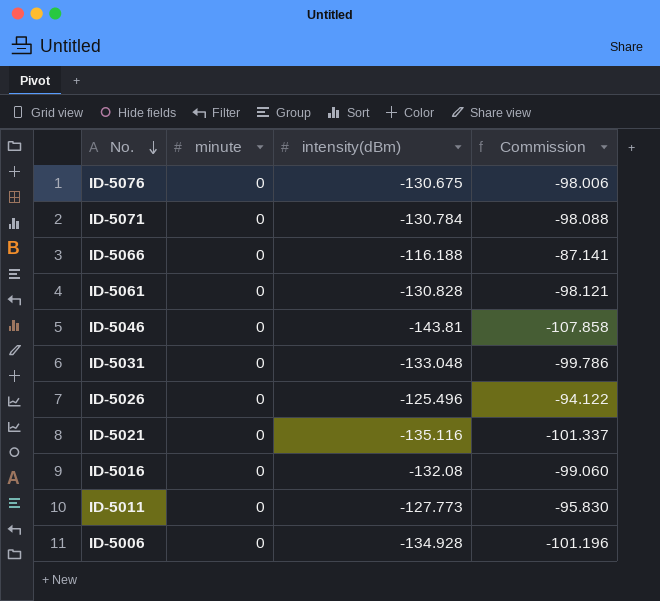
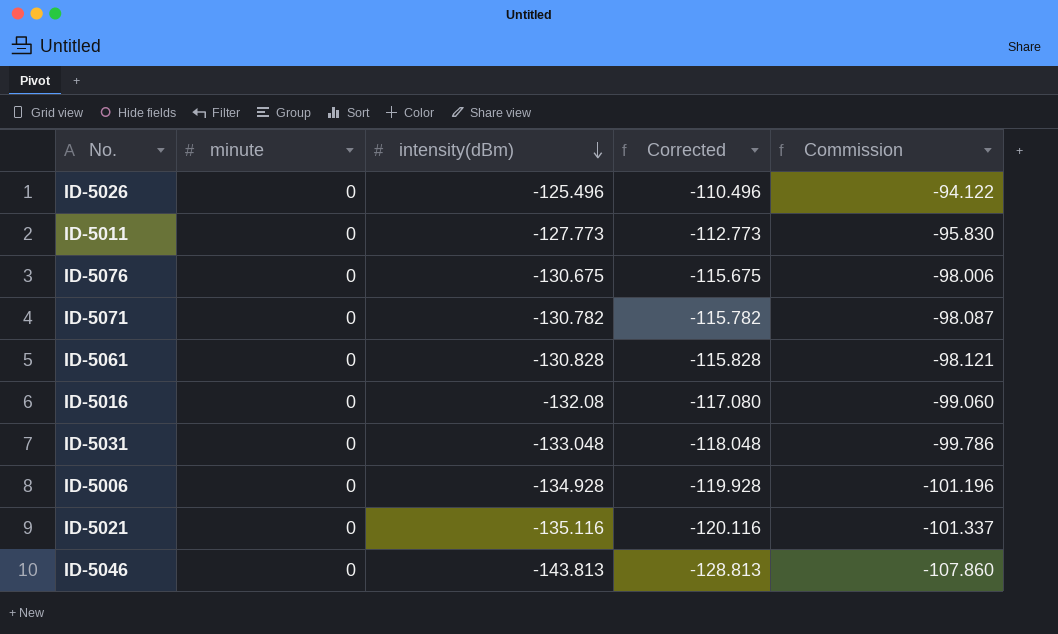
row order: No. descending -> intensity(dBm) descending
column Corrected | formula: none -> [intensity(dBm)] + 15
row ID-5066: 0 | -116.188 | -87.141 -> none
ID-5071 | intensity(dBm): -130.784 -> -130.782
ID-5071 | Commission: -98.088 -> -98.087
ID-5046 | intensity(dBm): -143.81 -> -143.813
ID-5046 | Commission: -107.858 -> -107.860

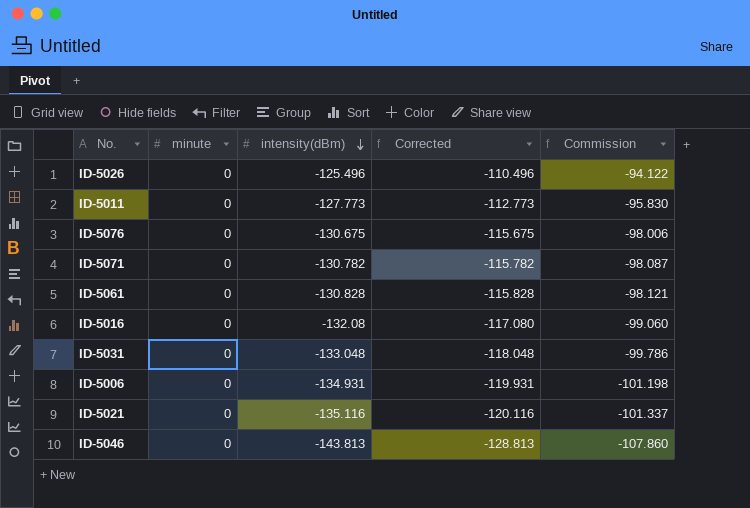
ID-5006 | intensity(dBm): -134.928 -> -134.931
ID-5006 | Corrected: -119.928 -> -119.931
ID-5006 | Commission: -101.196 -> -101.198

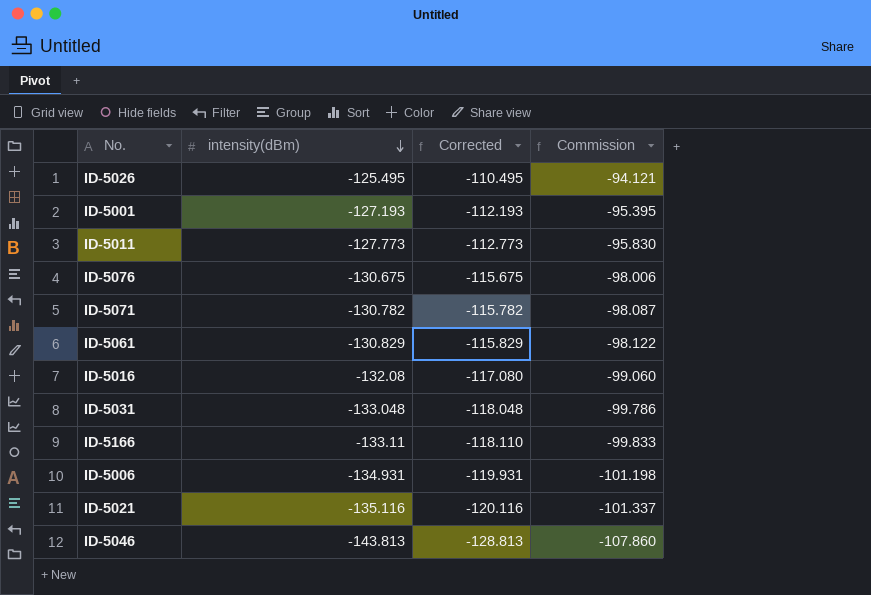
column minute | position: 2 -> none
ID-5026 | intensity(dBm): -125.496 -> -125.495
ID-5026 | Corrected: -110.496 -> -110.495
ID-5026 | Commission: -94.122 -> -94.121
row ID-5001: none -> -127.193 | -112.193 | -95.395
ID-5061 | intensity(dBm): -130.828 -> -130.829
ID-5061 | Corrected: -115.828 -> -115.829
ID-5061 | Commission: -98.121 -> -98.122
row ID-5166: none -> -133.11 | -118.110 | -99.833

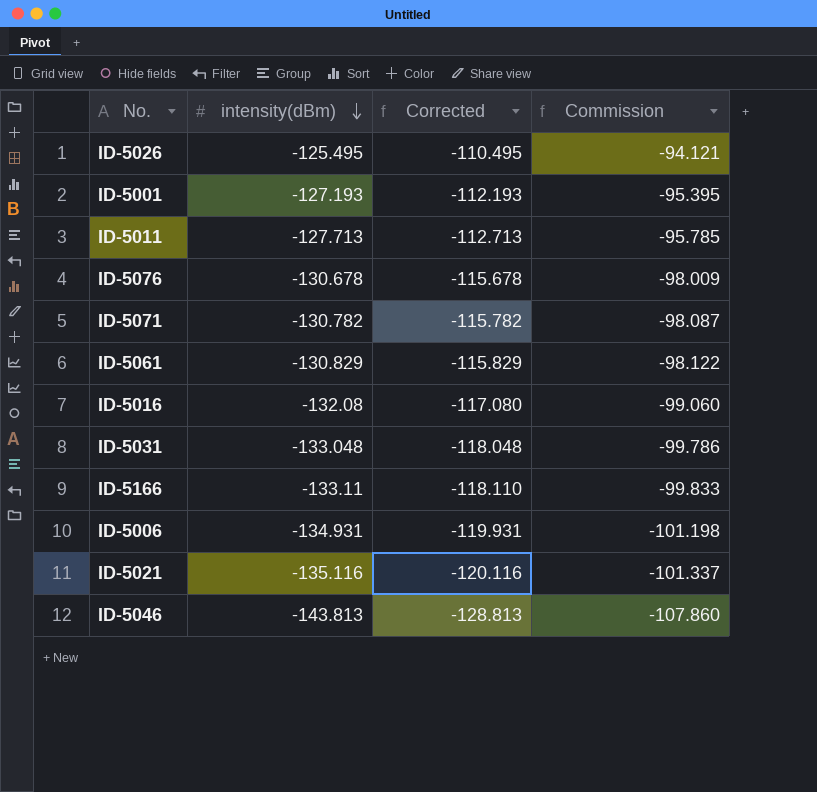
ID-5011 | intensity(dBm): -127.773 -> -127.713
ID-5011 | Corrected: -112.773 -> -112.713
ID-5011 | Commission: -95.830 -> -95.785
ID-5076 | intensity(dBm): -130.675 -> -130.678
ID-5076 | Corrected: -115.675 -> -115.678
ID-5076 | Commission: -98.006 -> -98.009

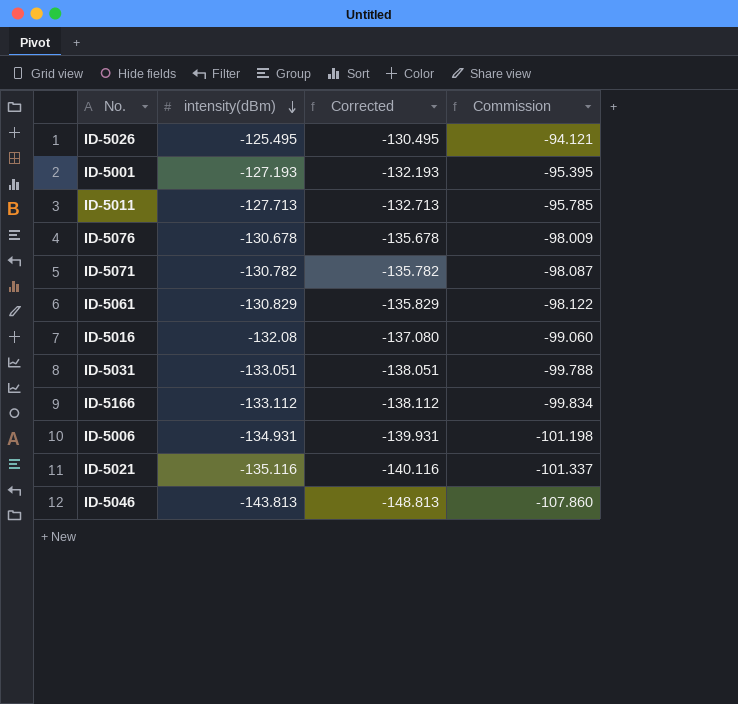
column Corrected | formula: [intensity(dBm)] + 15 -> [intensity(dBm)] - 5
ID-5031 | intensity(dBm): -133.048 -> -133.051
ID-5031 | Commission: -99.786 -> -99.788
ID-5166 | intensity(dBm): -133.11 -> -133.112
ID-5166 | Commission: -99.833 -> -99.834

